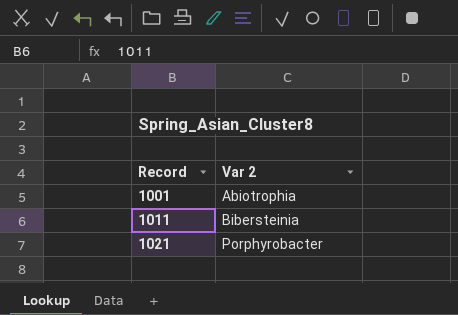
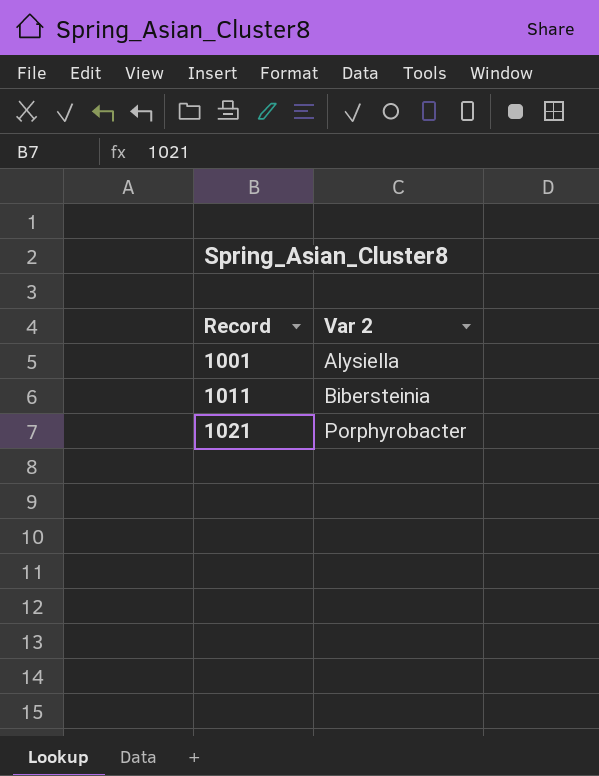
1001 | Var 2: Abiotrophia -> Alysiella

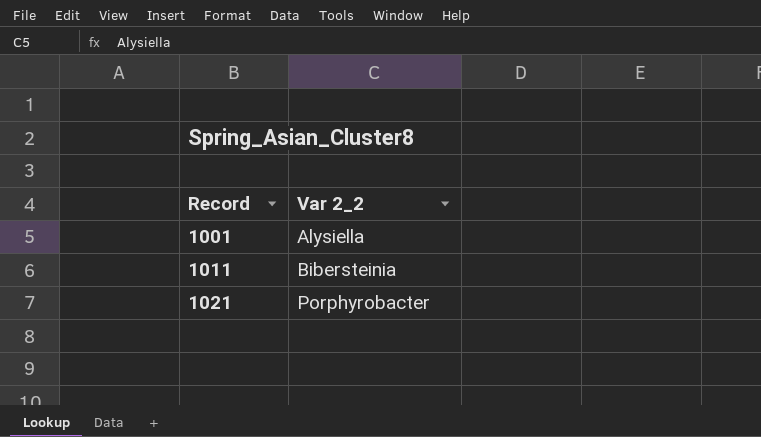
column name: Var 2 -> Var 2_2

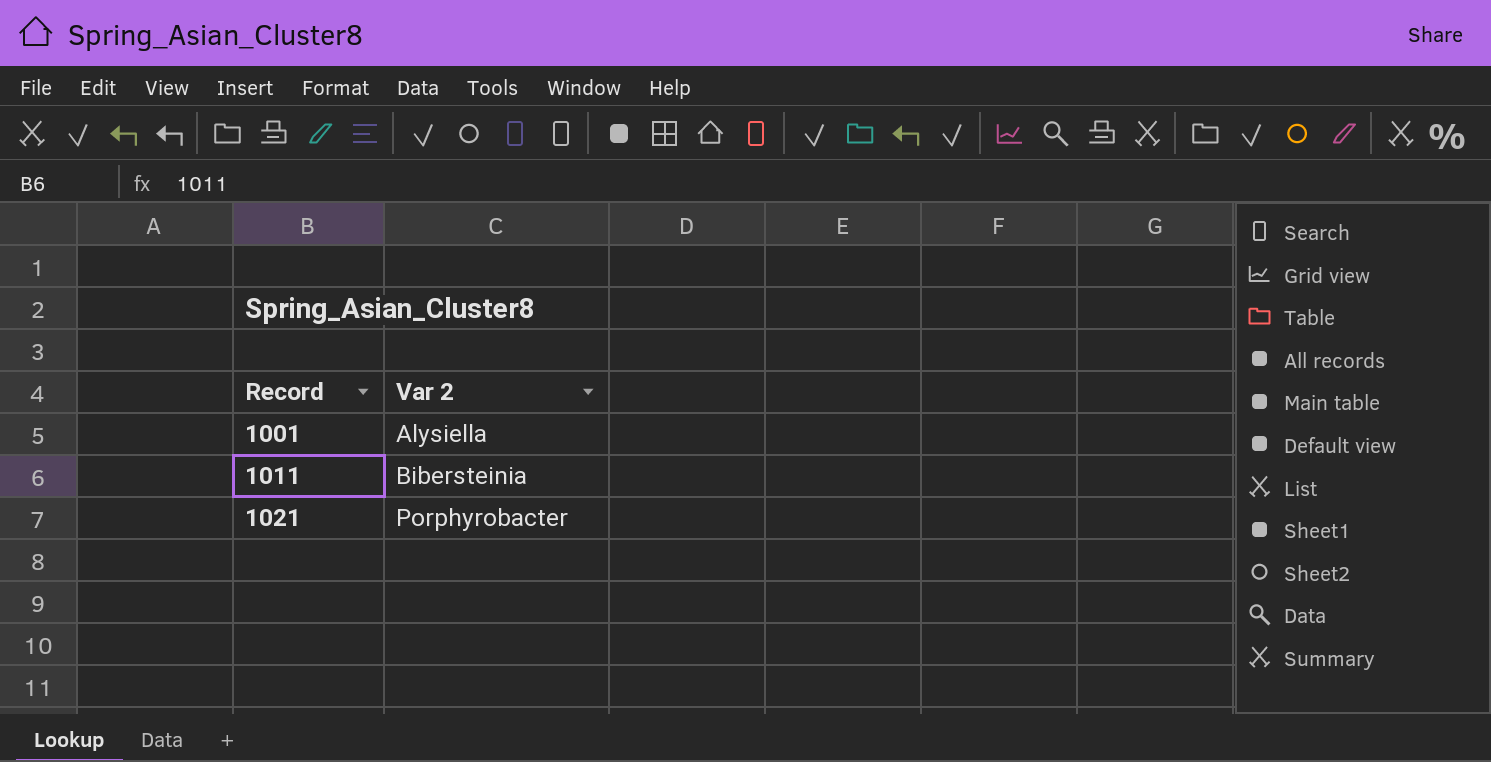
column name: Var 2_2 -> Var 2

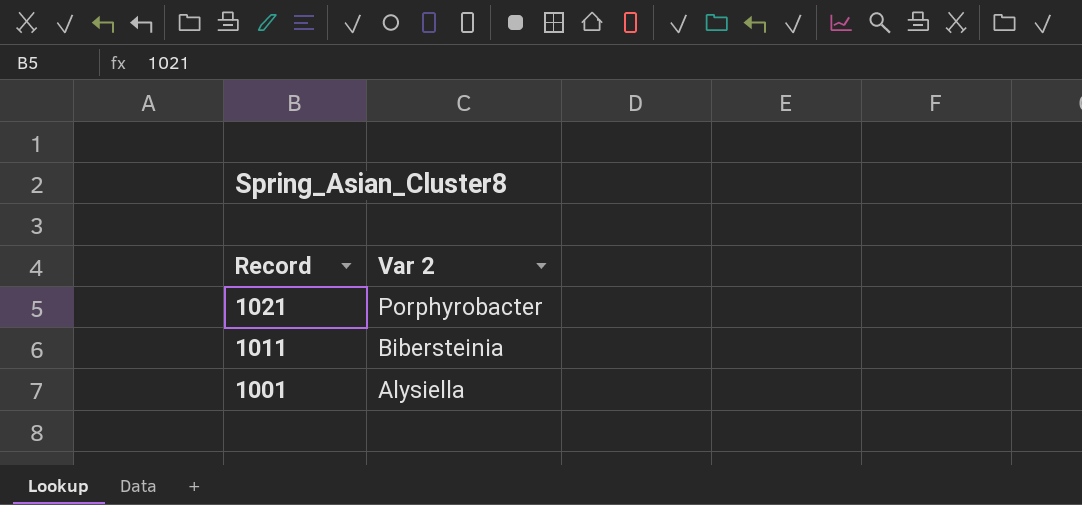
row order: Record ascending -> Record descending

